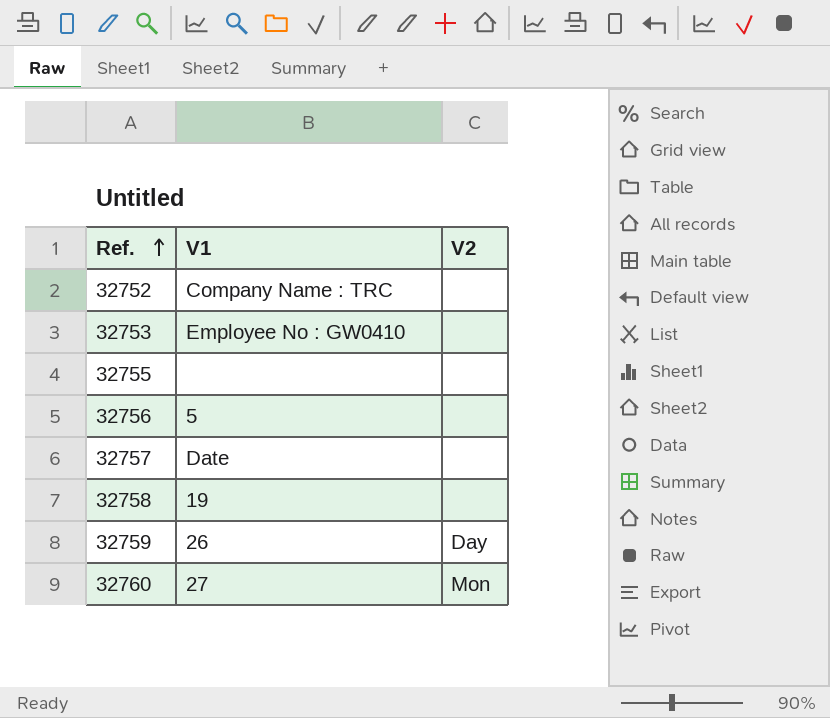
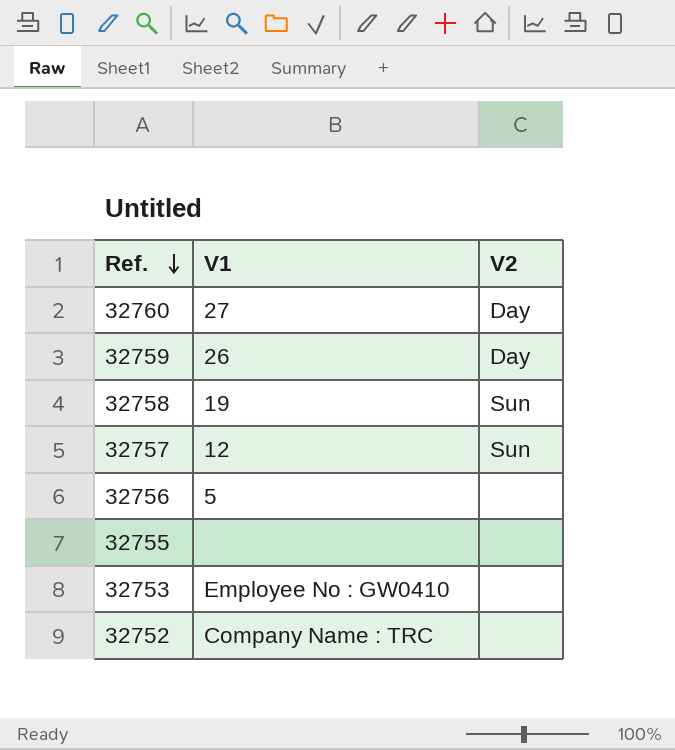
row order: Ref. ascending -> Ref. descending
32760 | V2: Mon -> Day
32758 | V2: none -> Sun
32757 | V1: Date -> 12
32757 | V2: none -> Sun

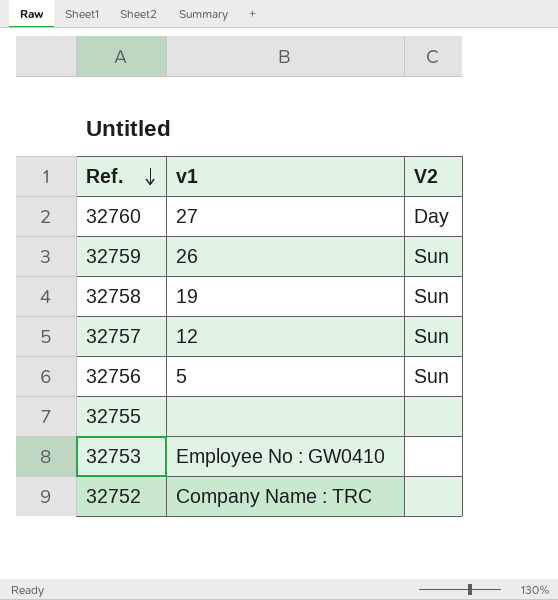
column name: V1 -> v1
32759 | V2: Day -> Sun
32756 | V2: none -> Sun

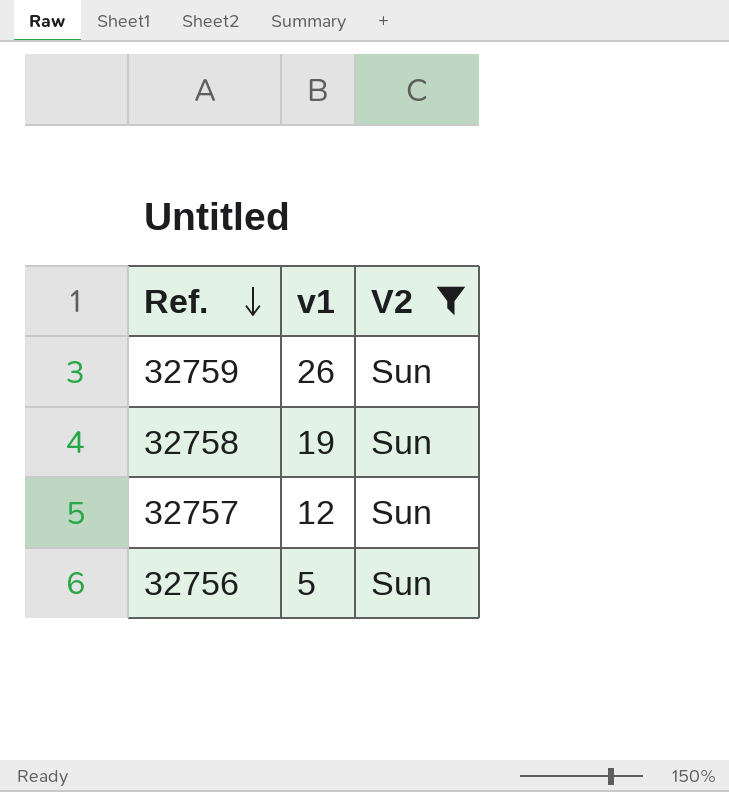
filter: none -> V2 = Sun

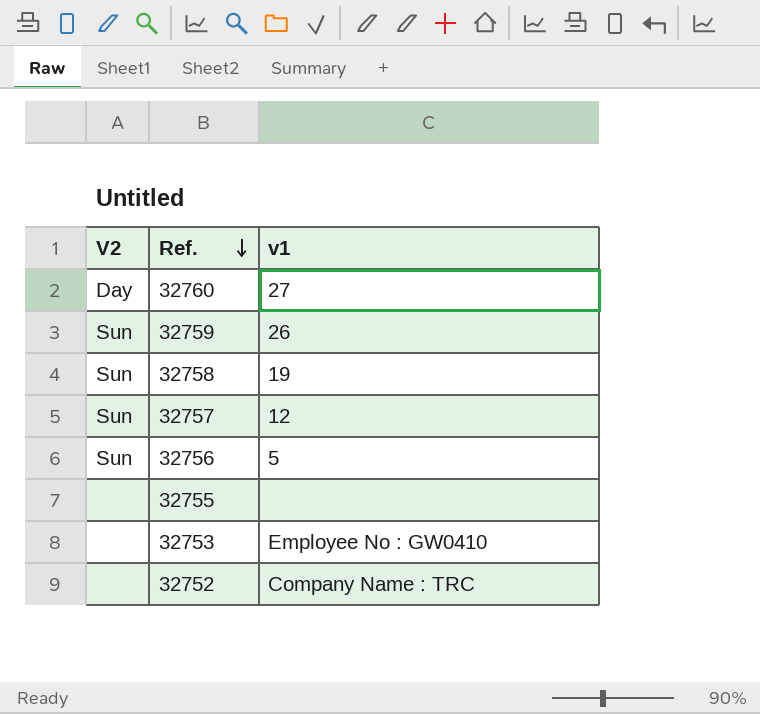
filter: V2 = Sun -> none
column V2 | position: 3 -> 1

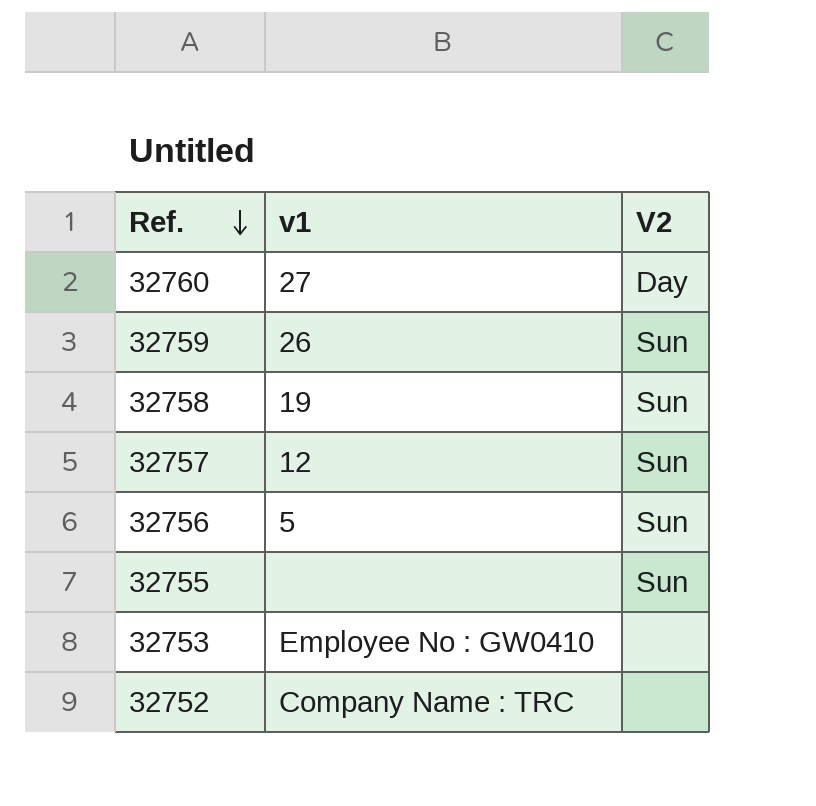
column V2 | position: 1 -> 3
32755 | V2: none -> Sun

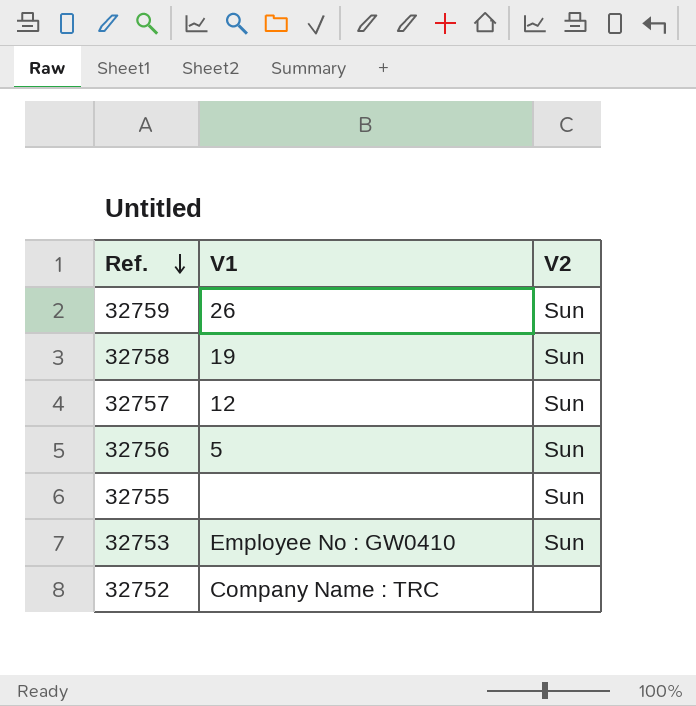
column name: v1 -> V1
row 32760: 27 | Day -> none
32753 | V2: none -> Sun

